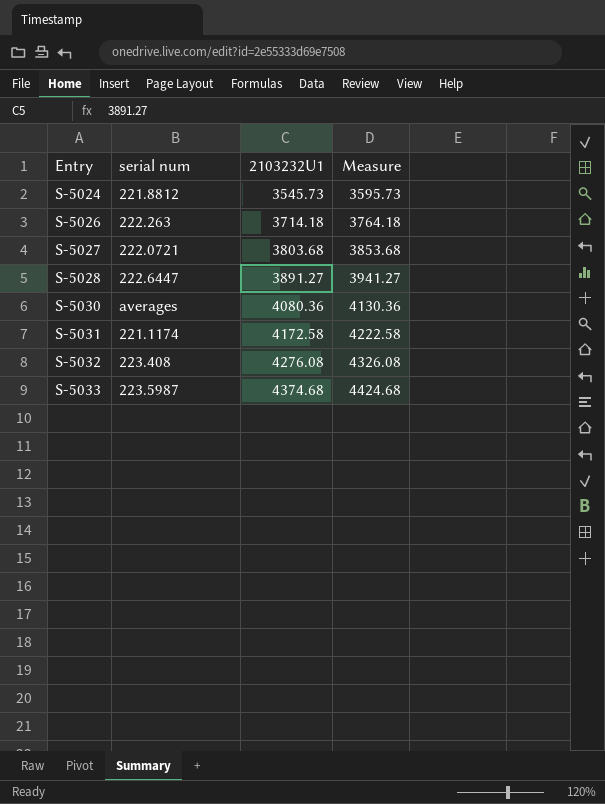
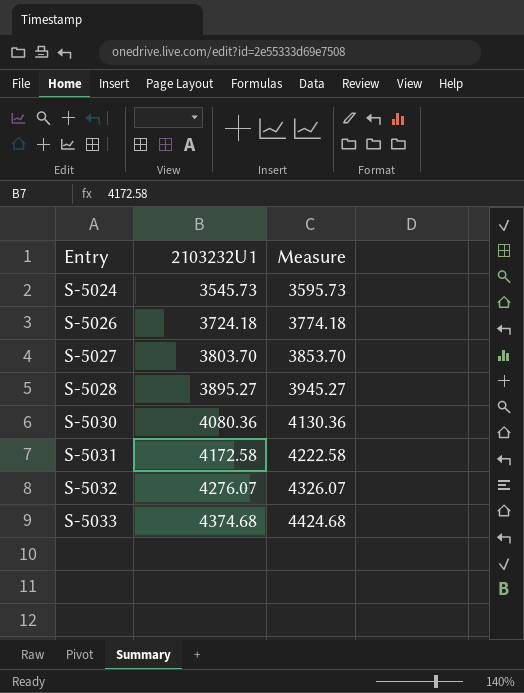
column serial num | position: 2 -> none
S-5026 | 2103232U1: 3714.18 -> 3724.18
S-5026 | Measure: 3764.18 -> 3774.18
S-5027 | 2103232U1: 3803.68 -> 3803.70
S-5027 | Measure: 3853.68 -> 3853.70
S-5028 | 2103232U1: 3891.27 -> 3895.27
S-5028 | Measure: 3941.27 -> 3945.27
S-5032 | 2103232U1: 4276.08 -> 4276.07
S-5032 | Measure: 4326.08 -> 4326.07

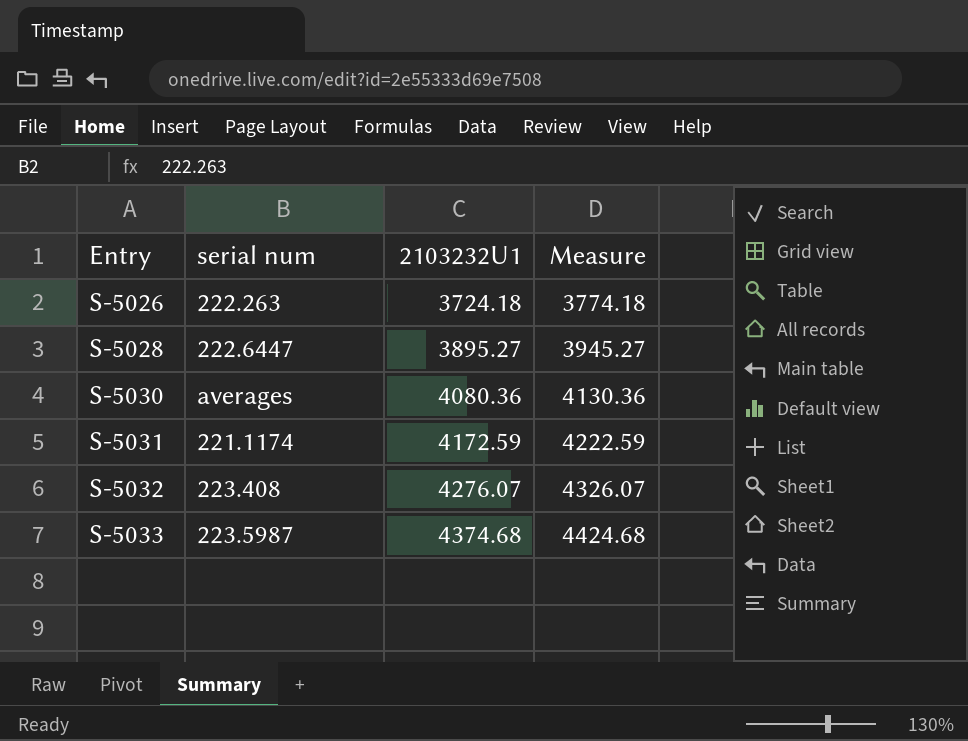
column serial num | position: none -> 2
row S-5024: 3545.73 | 3595.73 -> none
row S-5027: 3803.70 | 3853.70 -> none
S-5031 | 2103232U1: 4172.58 -> 4172.59
S-5031 | Measure: 4222.58 -> 4222.59

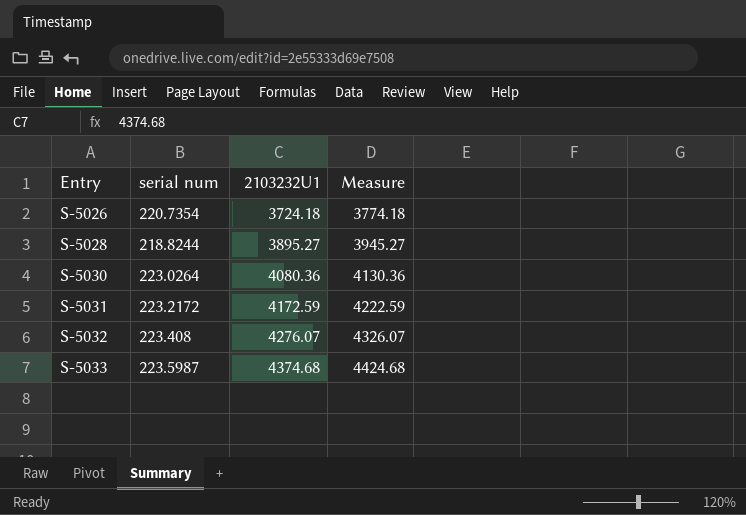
S-5026 | serial num: 222.263 -> 220.7354
S-5028 | serial num: 222.6447 -> 218.8244
S-5030 | serial num: averages -> 223.0264
S-5031 | serial num: 221.1174 -> 223.2172

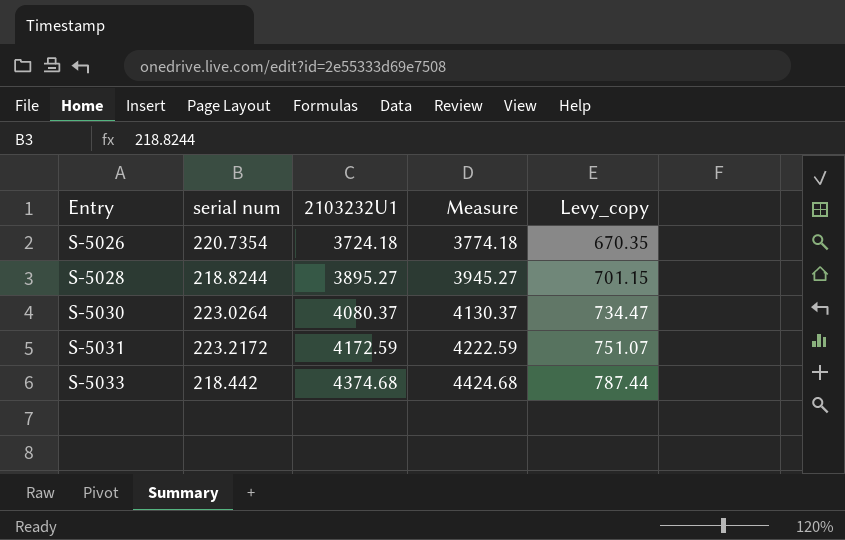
column Levy_copy | formula: none -> [2103232U1] * 0.18
row S-5032: 223.408 | 4276.07 | 4326.07 -> none
S-5030 | 2103232U1: 4080.36 -> 4080.37
S-5030 | Measure: 4130.36 -> 4130.37
S-5033 | serial num: 223.5987 -> 218.442

